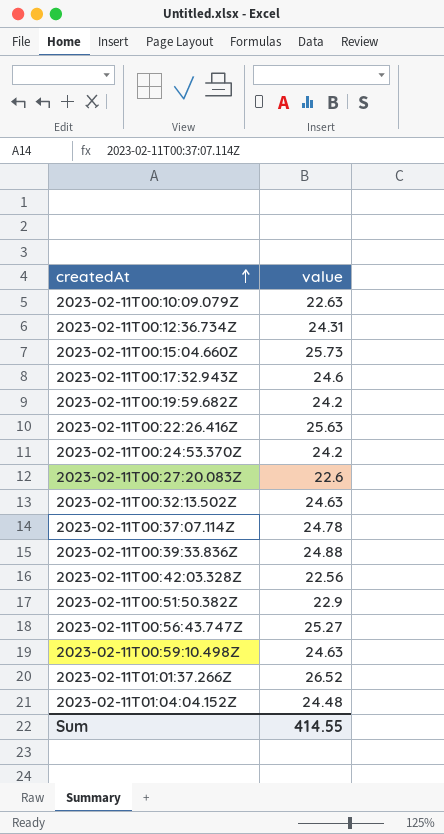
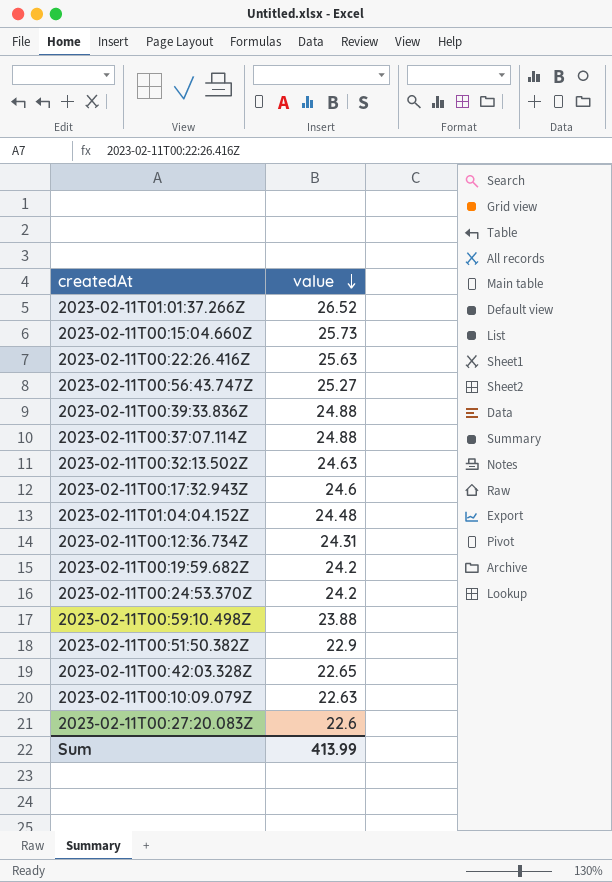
row order: createdAt ascending -> value descending
2023-02-11T00:37:07.114Z | value: 24.78 -> 24.88
2023-02-11T00:59:10.498Z | value: 24.63 -> 23.88
2023-02-11T00:42:03.328Z | value: 22.56 -> 22.65
Sum | value: 414.55 -> 413.99

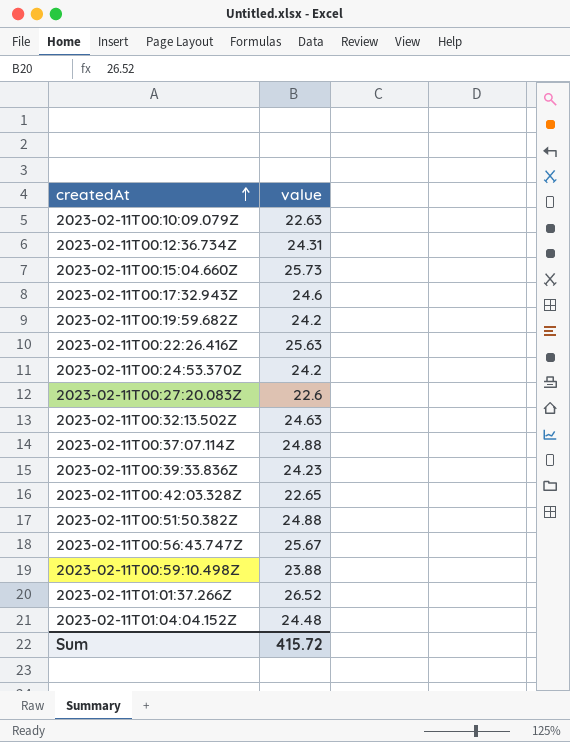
row order: value descending -> createdAt ascending
2023-02-11T00:39:33.836Z | value: 24.88 -> 24.23
2023-02-11T00:51:50.382Z | value: 22.9 -> 24.88
2023-02-11T00:56:43.747Z | value: 25.27 -> 25.67
Sum | value: 413.99 -> 415.72

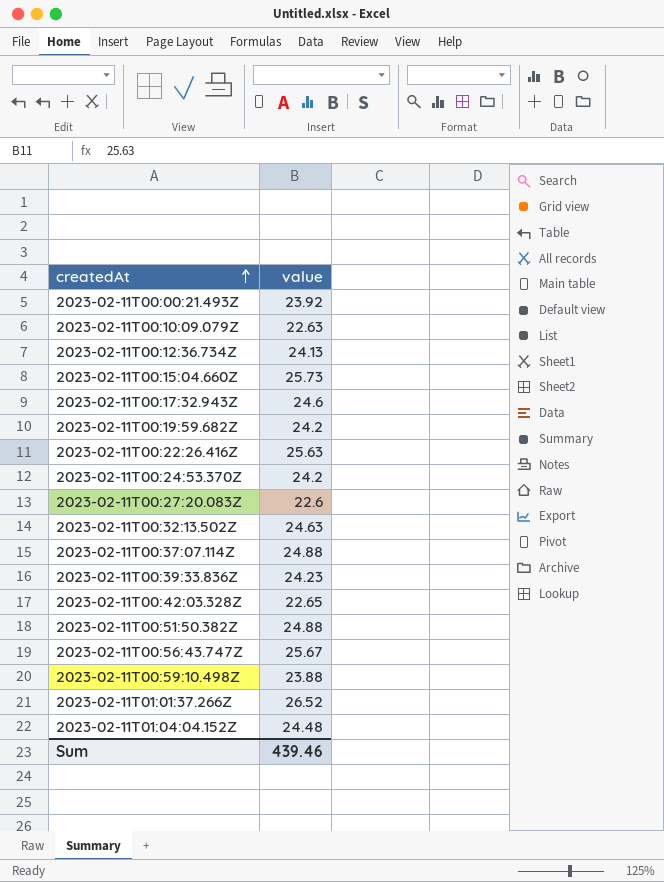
row 2023-02-11T00:00:21.493Z: none -> 23.92
2023-02-11T00:12:36.734Z | value: 24.31 -> 24.13
Sum | value: 415.72 -> 439.46

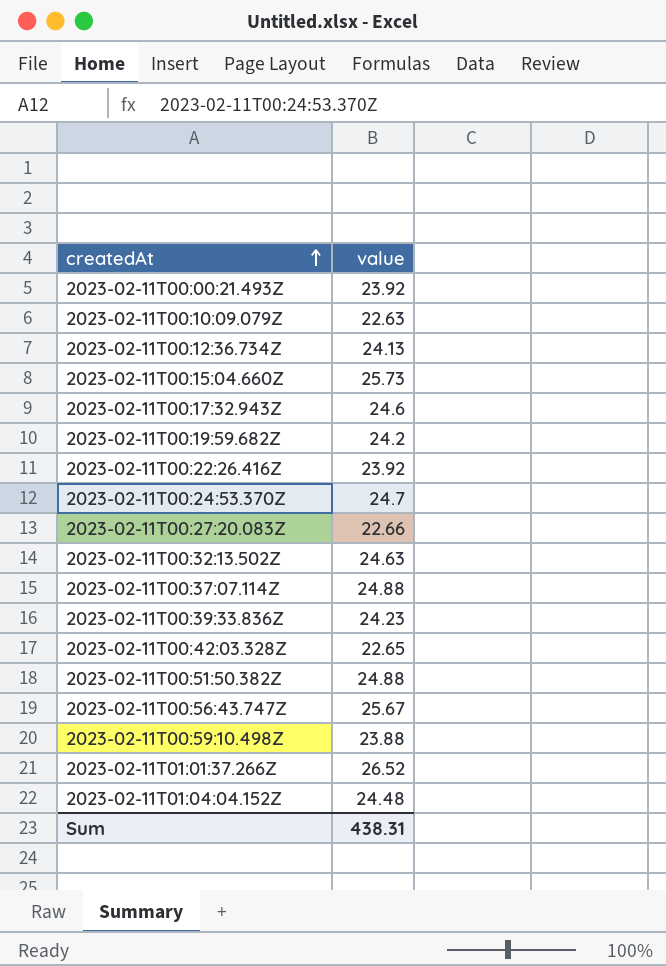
2023-02-11T00:22:26.416Z | value: 25.63 -> 23.92
2023-02-11T00:24:53.370Z | value: 24.2 -> 24.7
2023-02-11T00:27:20.083Z | value: 22.6 -> 22.66
Sum | value: 439.46 -> 438.31

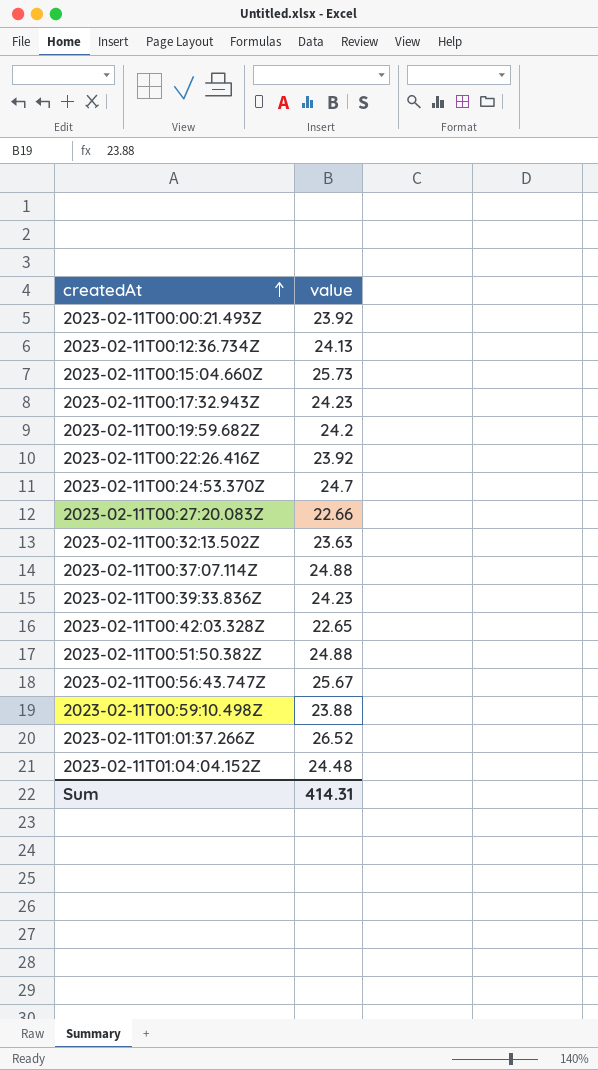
row 2023-02-11T00:10:09.079Z: 22.63 -> none
2023-02-11T00:17:32.943Z | value: 24.6 -> 24.23
2023-02-11T00:32:13.502Z | value: 24.63 -> 23.63
Sum | value: 438.31 -> 414.31

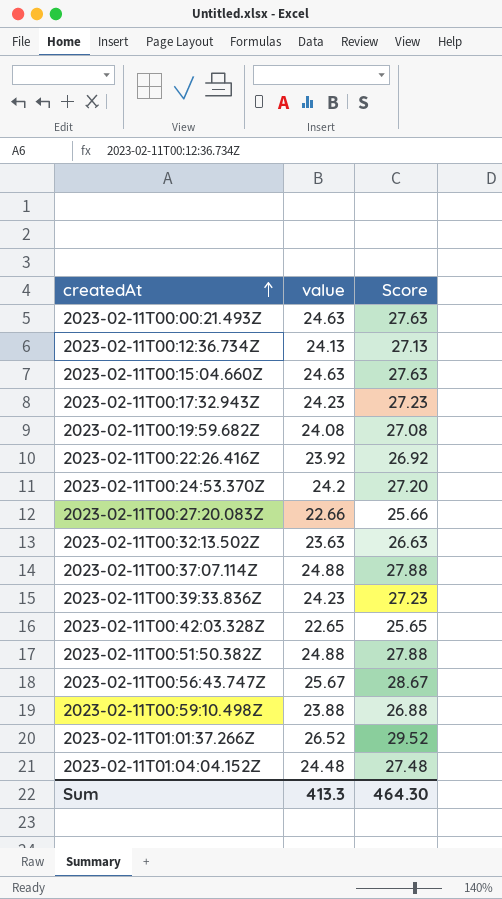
column Score | formula: none -> [value] + 3
2023-02-11T00:00:21.493Z | value: 23.92 -> 24.63
2023-02-11T00:15:04.660Z | value: 25.73 -> 24.63
2023-02-11T00:19:59.682Z | value: 24.2 -> 24.08
2023-02-11T00:24:53.370Z | value: 24.7 -> 24.2
Sum | value: 414.31 -> 413.3

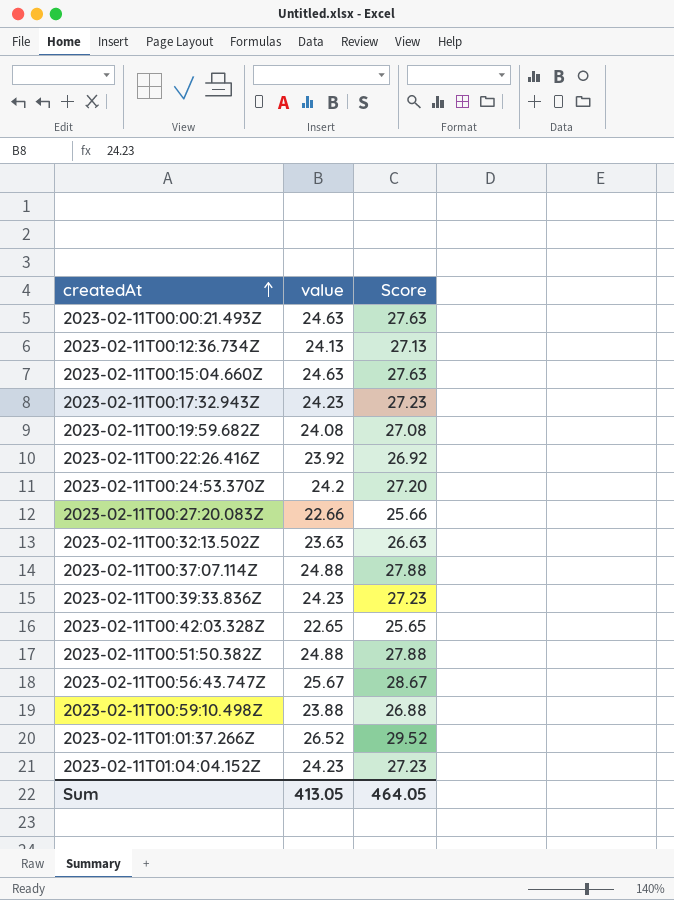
2023-02-11T01:04:04.152Z | value: 24.48 -> 24.23
2023-02-11T01:04:04.152Z | Score: 27.48 -> 27.23
Sum | value: 413.3 -> 413.05
Sum | Score: 464.30 -> 464.05

